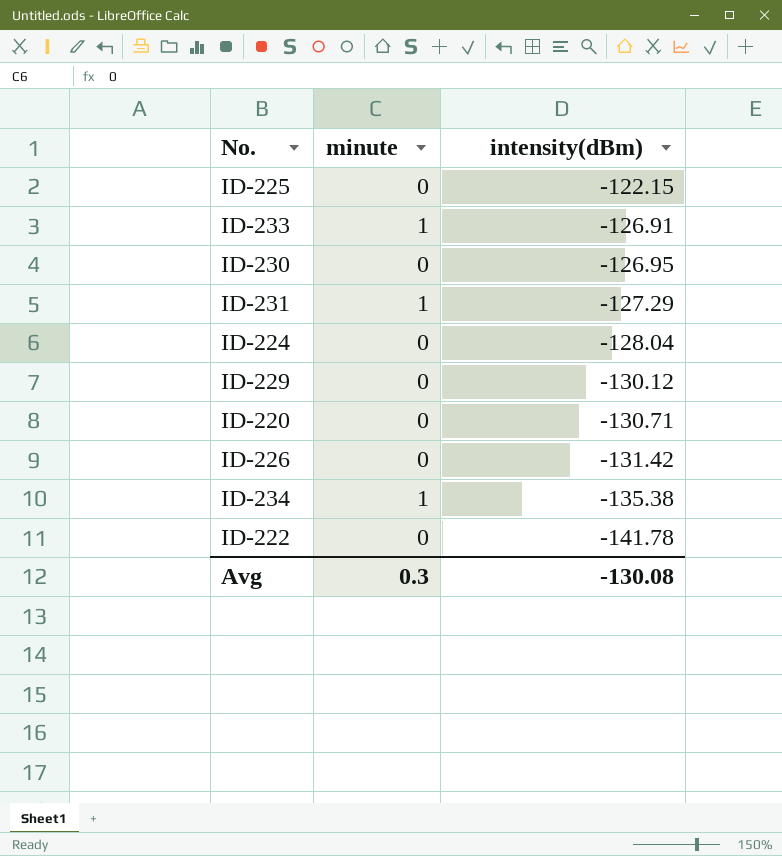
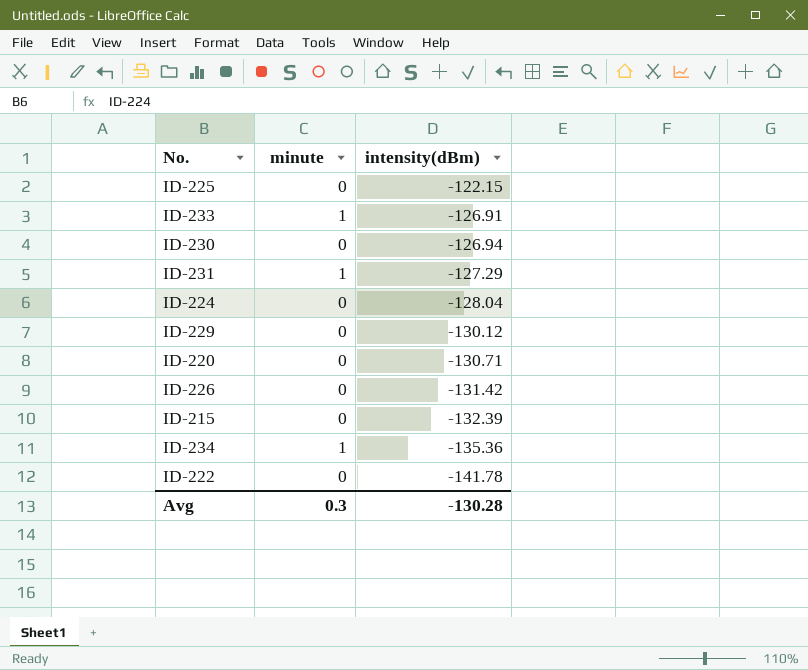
ID-230 | intensity(dBm): -126.95 -> -126.94
row ID-215: none -> 0 | -132.39
ID-234 | intensity(dBm): -135.38 -> -135.36
Avg | intensity(dBm): -130.08 -> -130.28

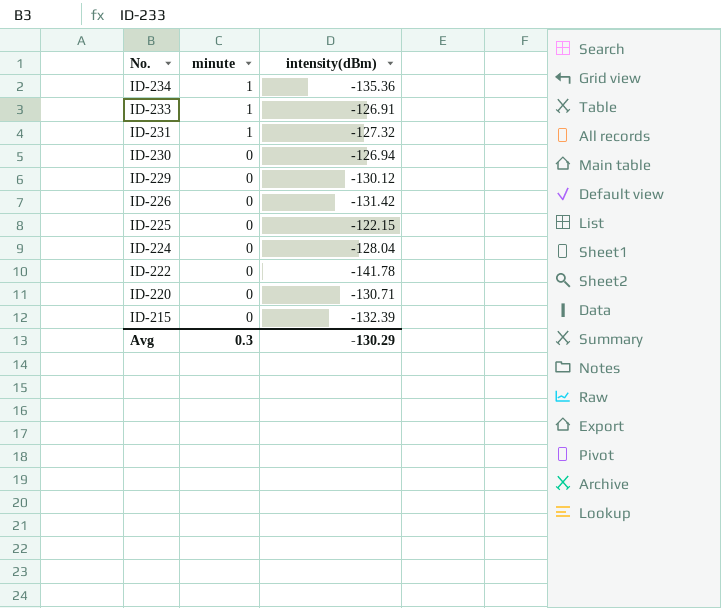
row order: intensity(dBm) descending -> No. descending
ID-231 | intensity(dBm): -127.29 -> -127.32
Avg | intensity(dBm): -130.28 -> -130.29

